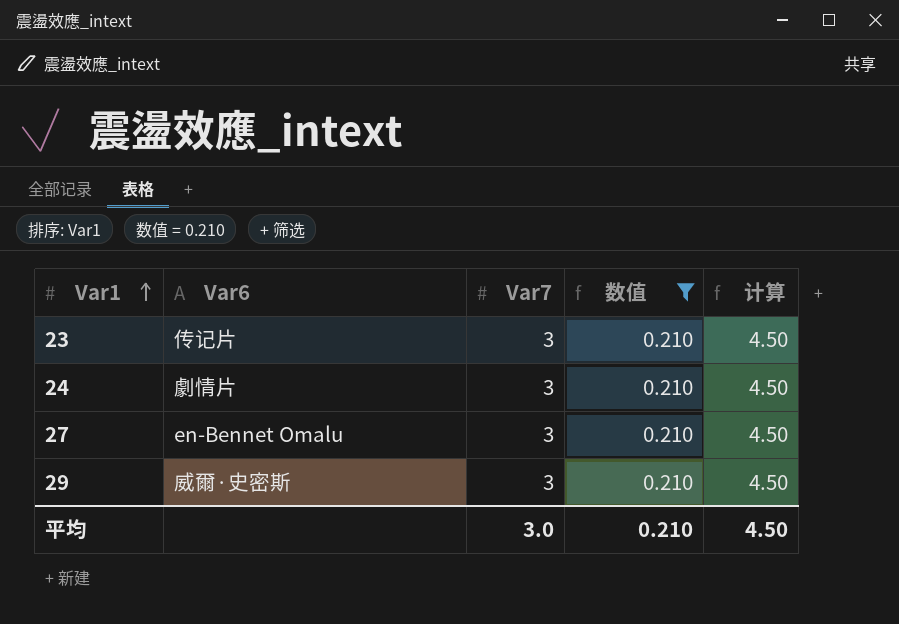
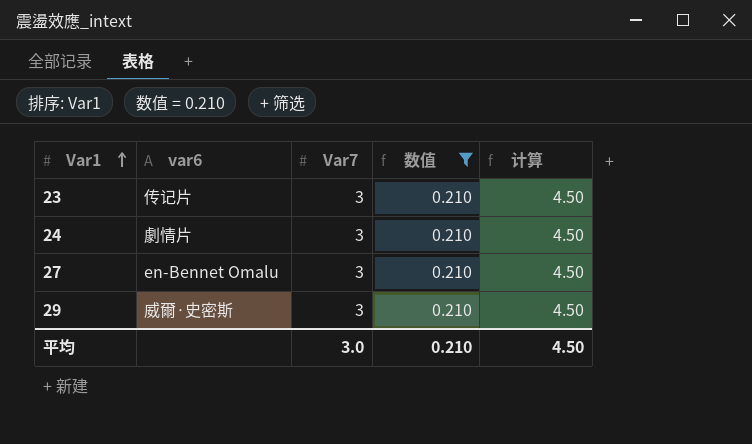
column name: Var6 -> var6

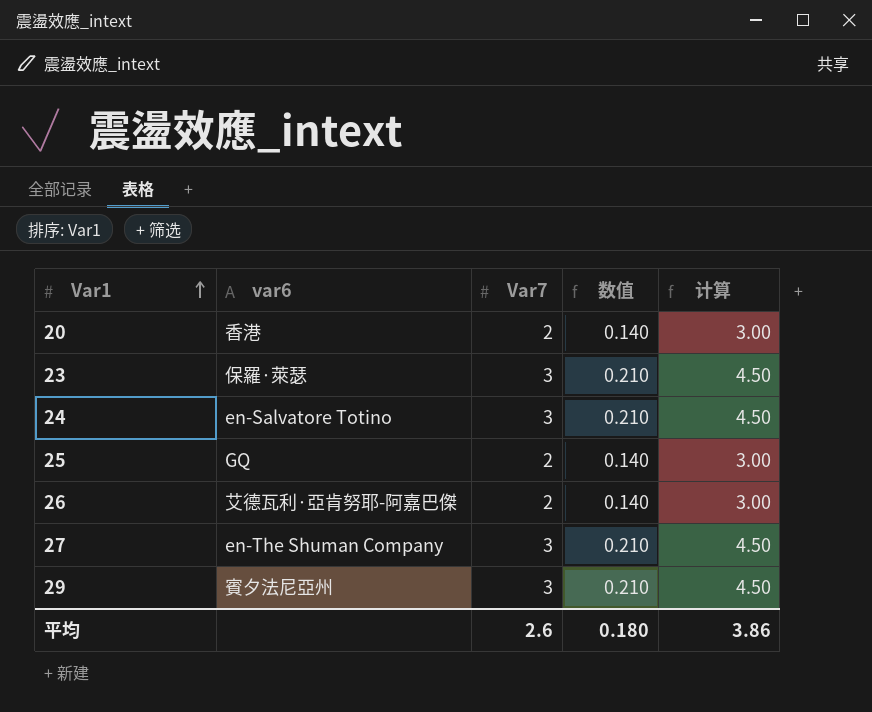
filter: 数值 = 0.210 -> none
23 | var6: 传记片 -> 保羅·萊瑟
24 | var6: 劇情片 -> en-Salvatore Totino
27 | var6: en-Bennet Omalu -> en-The Shuman Company
29 | var6: 威爾·史密斯 -> 賓夕法尼亞州
平均 | Var7: 3.0 -> 2.6
平均 | 数值: 0.210 -> 0.180
平均 | 计算: 4.50 -> 3.86

